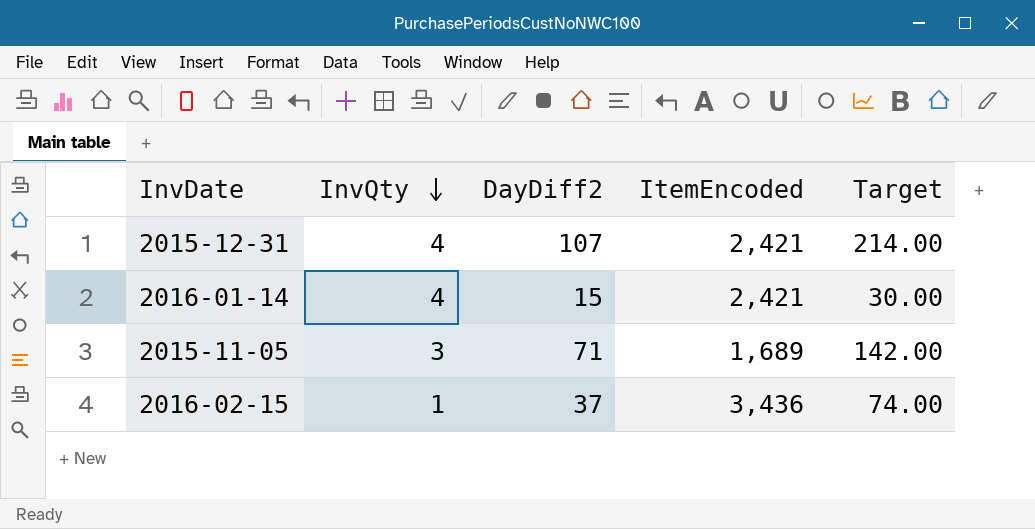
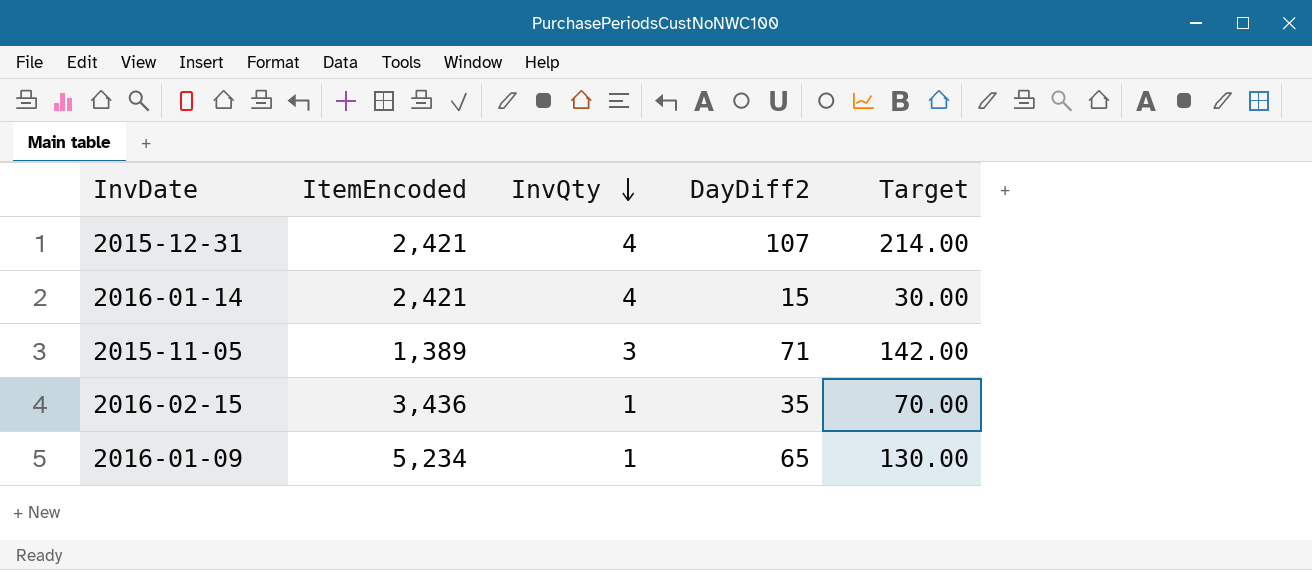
column ItemEncoded | position: 4 -> 2
2015-11-05 | ItemEncoded: 1,689 -> 1,389
2016-02-15 | DayDiff2: 37 -> 35
2016-02-15 | Target: 74.00 -> 70.00
row 2016-01-09: none -> 5,234 | 1 | 65 | 130.00

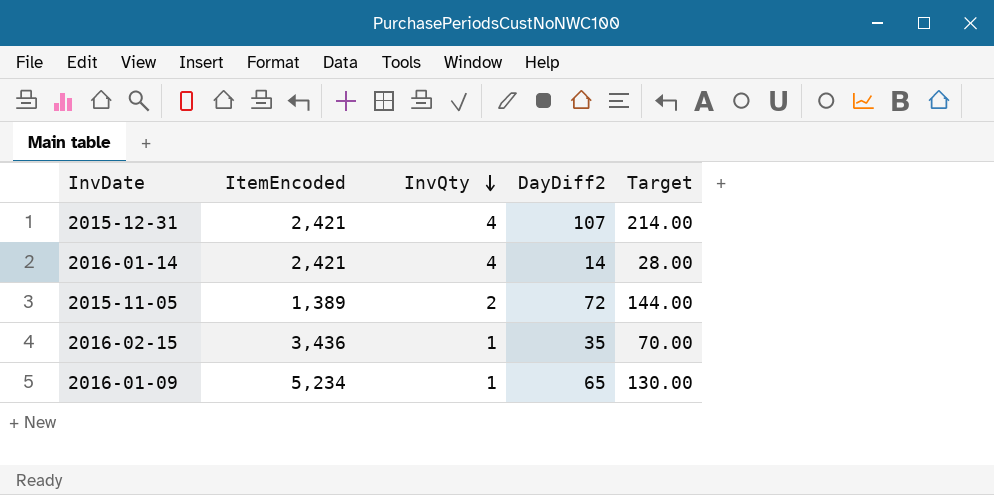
2016-01-14 | DayDiff2: 15 -> 14
2016-01-14 | Target: 30.00 -> 28.00
2015-11-05 | InvQty: 3 -> 2
2015-11-05 | DayDiff2: 71 -> 72
2015-11-05 | Target: 142.00 -> 144.00

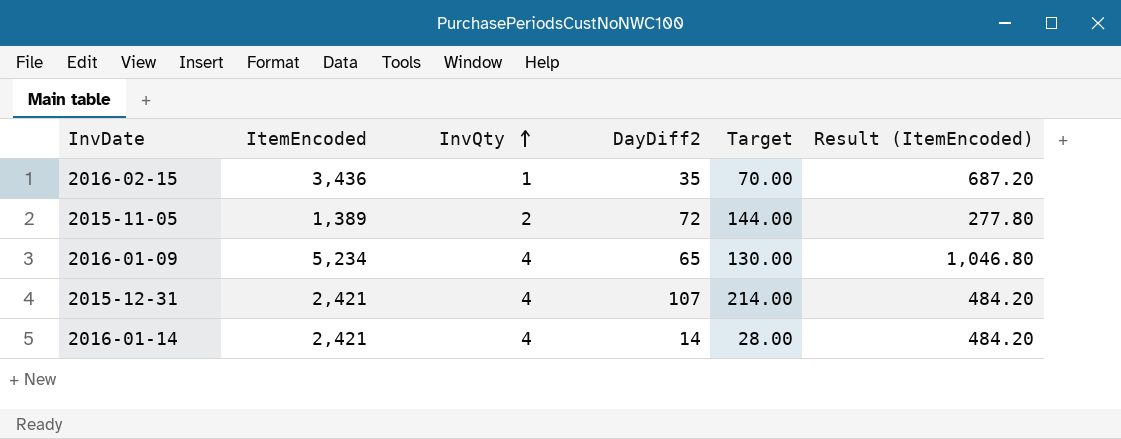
row order: InvQty descending -> InvQty ascending
column Result (ItemEncoded) | formula: none -> [ItemEncoded] * 0.2
2016-01-09 | InvQty: 1 -> 4

